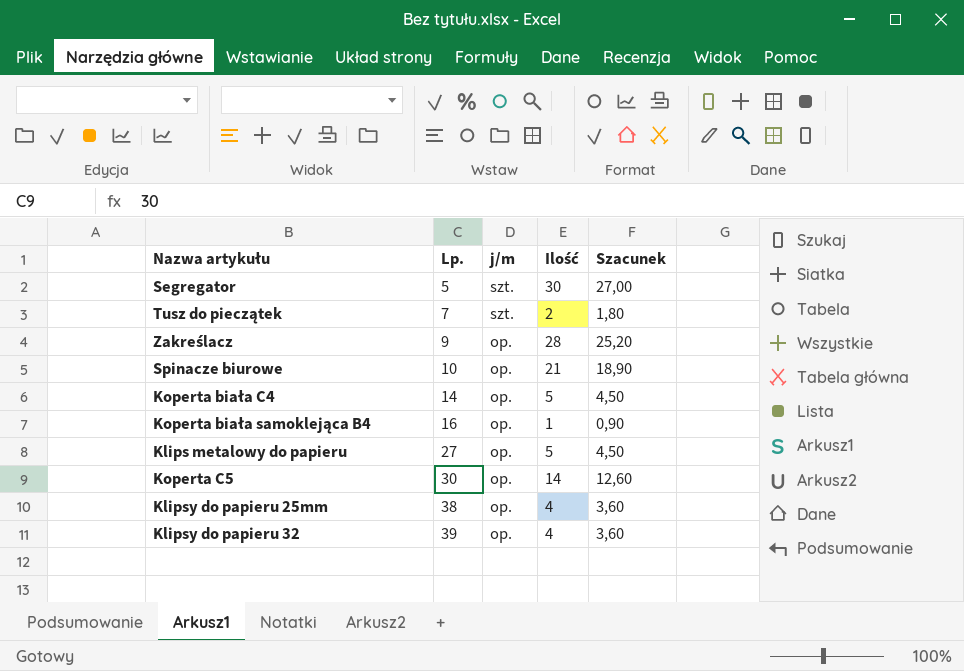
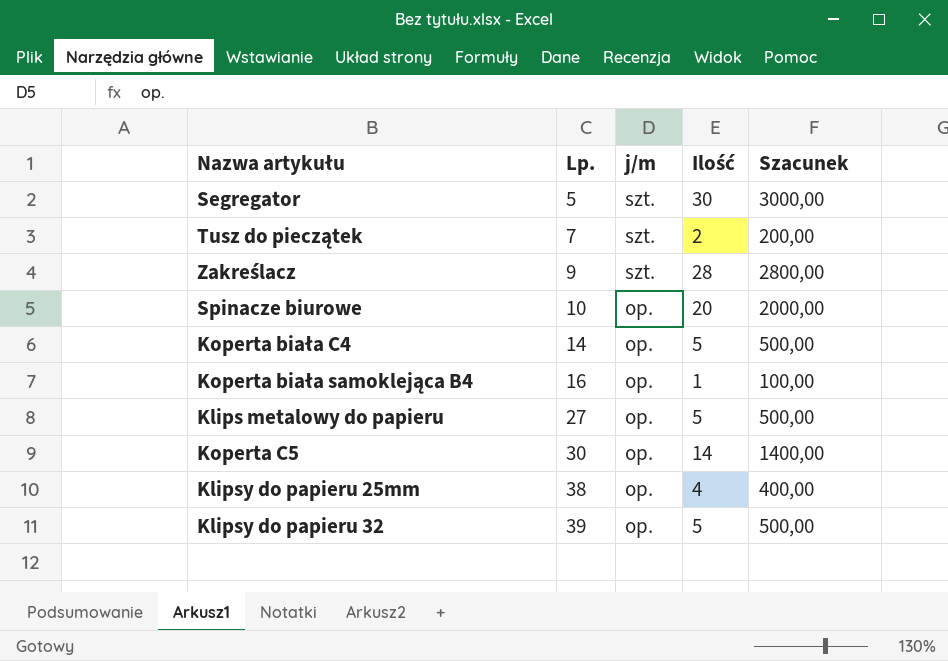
column Szacunek | formula: [Ilość] * 0,9 -> [Ilość] * 100
Zakreślacz | j/m: op. -> szt.
Spinacze biurowe | Ilość: 21 -> 20
Klipsy do papieru 32 | Ilość: 4 -> 5

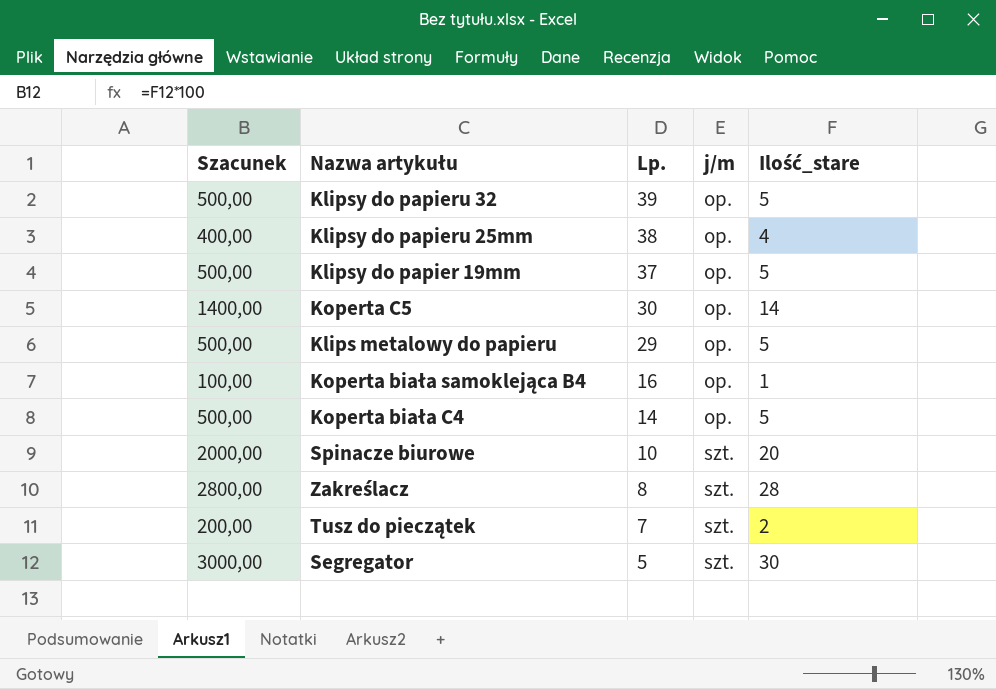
row order: Lp. ascending -> Lp. descending
column Szacunek | position: 5 -> 1
column name: Ilość -> Ilość_stare
row Klipsy do papier 19mm: none -> 500,00 | 37 | op. | 5
Klips metalowy do papieru | Lp.: 27 -> 29
Spinacze biurowe | j/m: op. -> szt.
Zakreślacz | Lp.: 9 -> 8

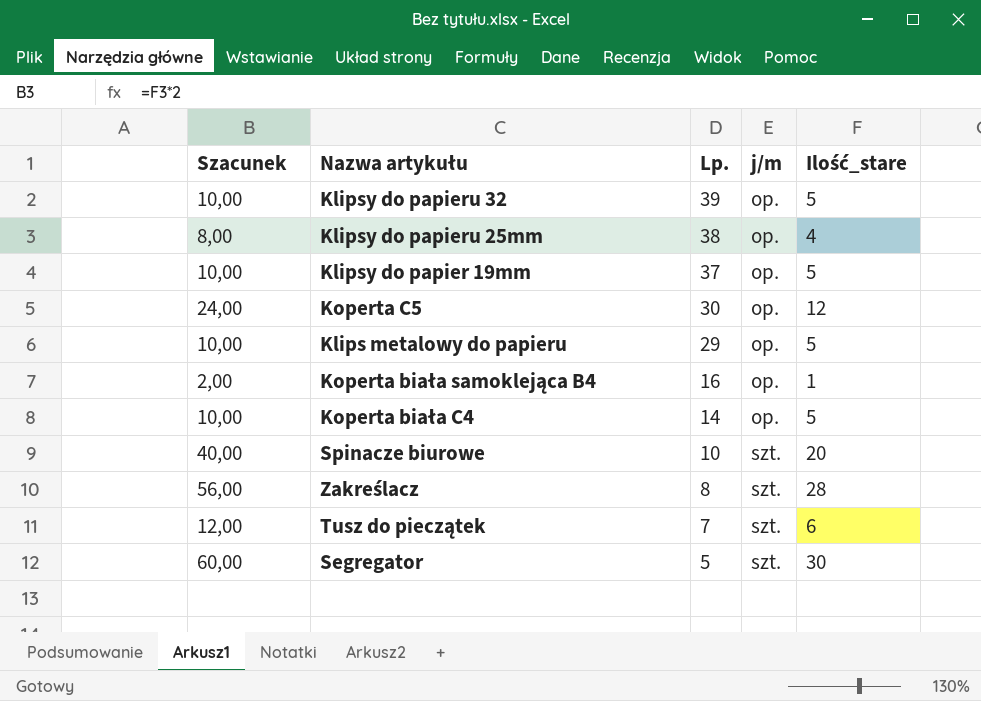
column Szacunek | formula: [Ilość_stare] * 100 -> [Ilość_stare] * 2
Koperta C5 | Ilość_stare: 14 -> 12
Tusz do pieczątek | Ilość_stare: 2 -> 6

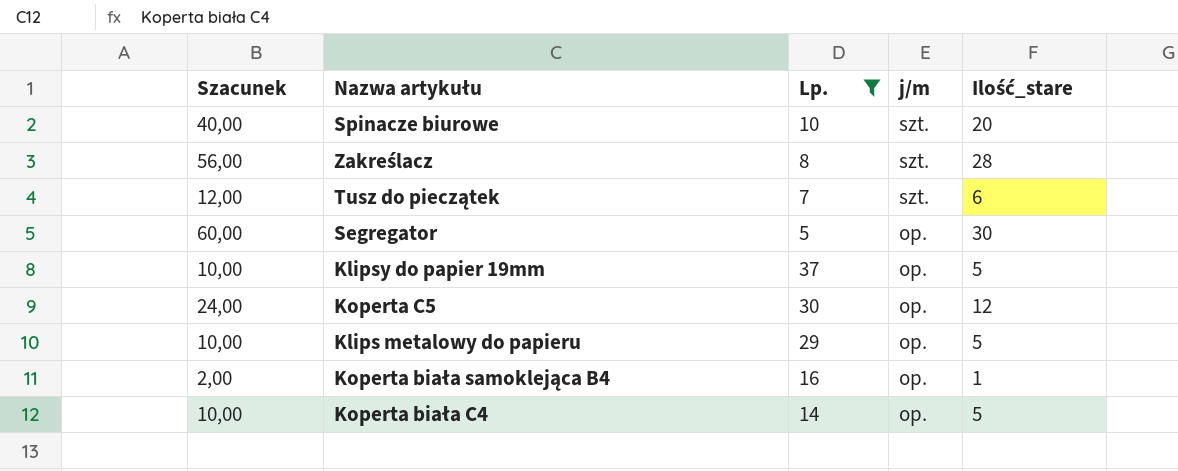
filter: none -> Lp. <= 37
row order: Lp. descending -> j/m descending
Segregator | j/m: szt. -> op.

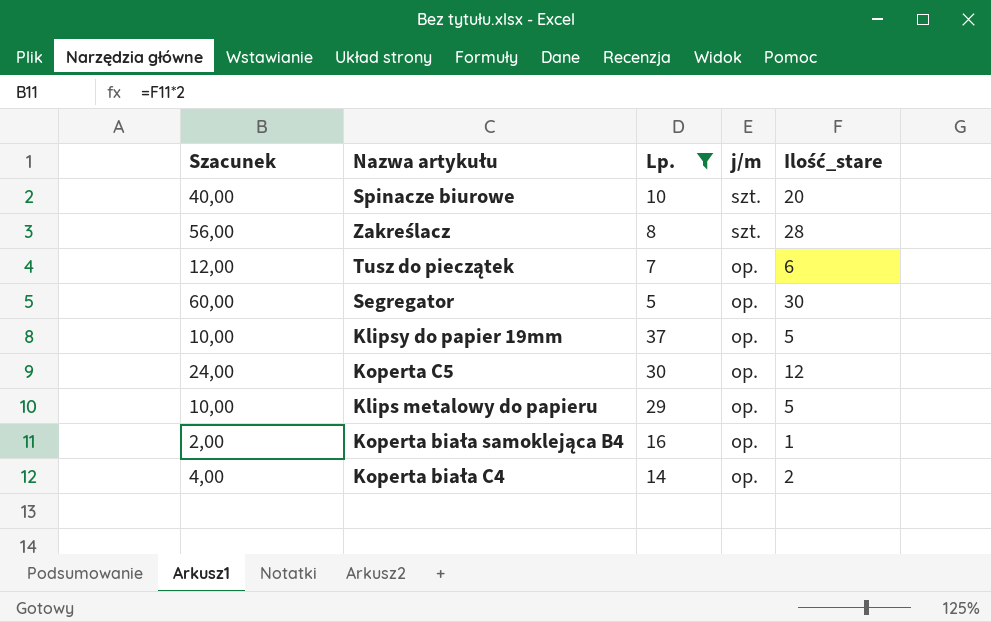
Tusz do pieczątek | j/m: szt. -> op.
Koperta biała C4 | Szacunek: 10,00 -> 4,00
Koperta biała C4 | Ilość_stare: 5 -> 2

